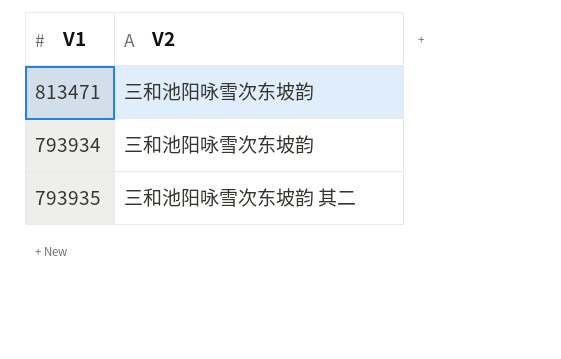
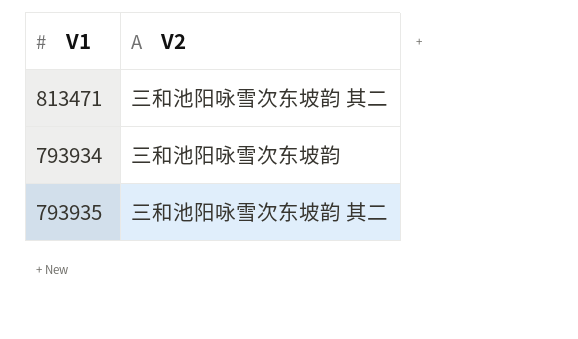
813471 | V2: 三和池阳咏雪次东坡韵 -> 三和池阳咏雪次东坡韵 其二

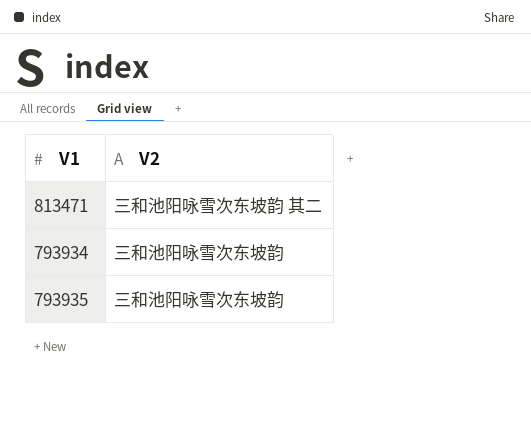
793935 | V2: 三和池阳咏雪次东坡韵 其二 -> 三和池阳咏雪次东坡韵

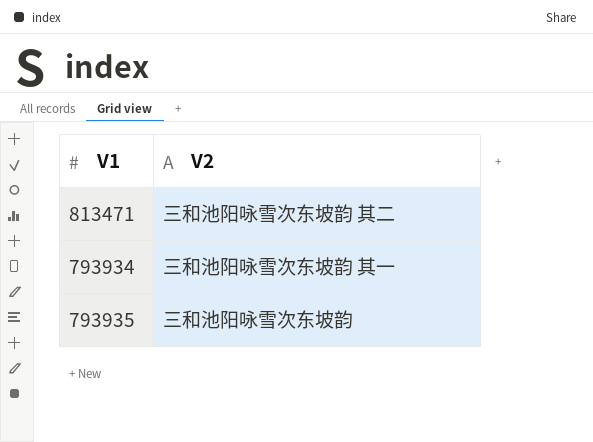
793934 | V2: 三和池阳咏雪次东坡韵 -> 三和池阳咏雪次东坡韵 其一

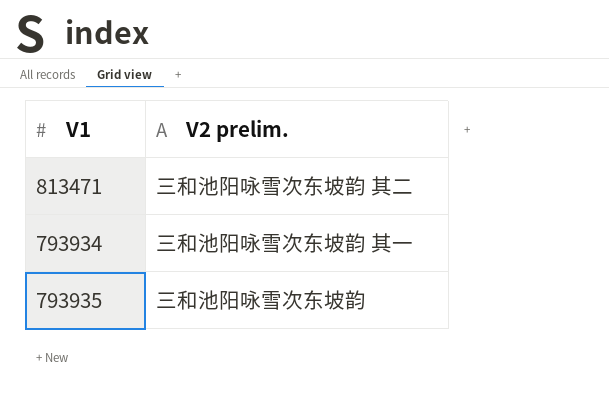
column name: V2 -> V2 prelim.

